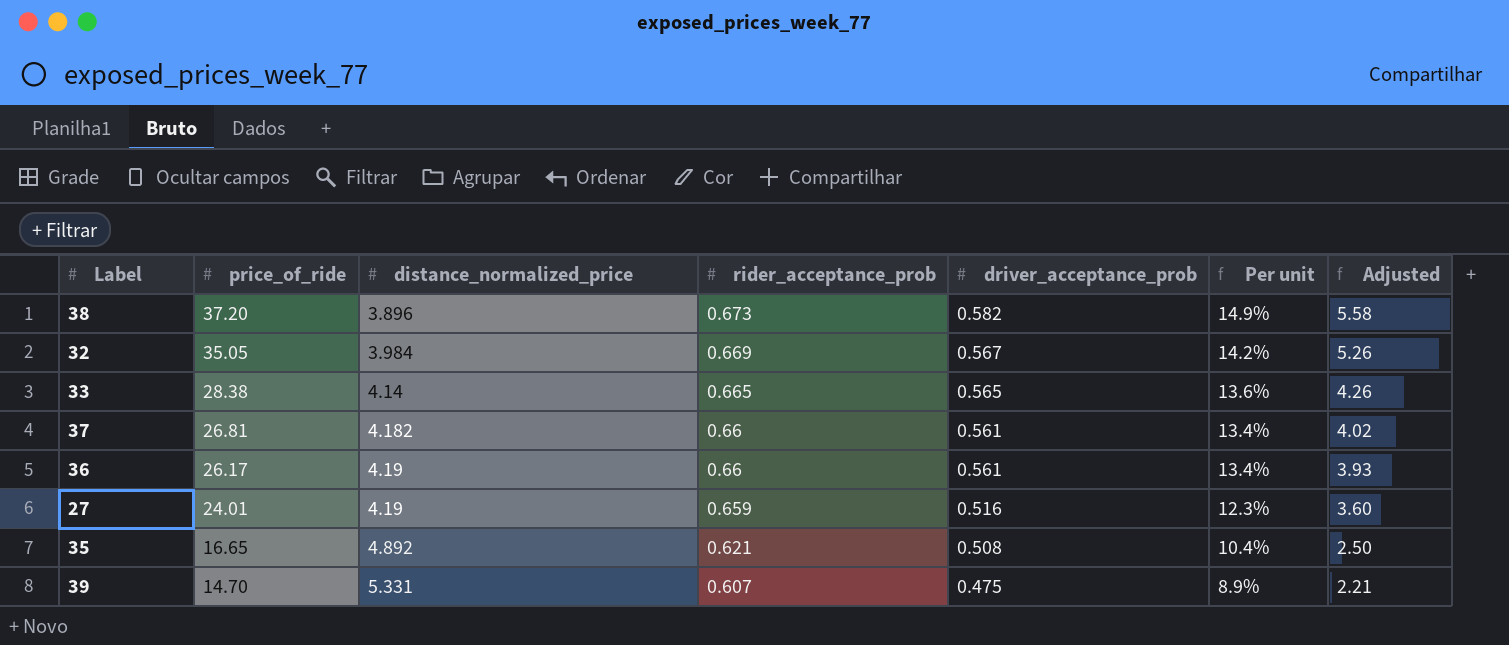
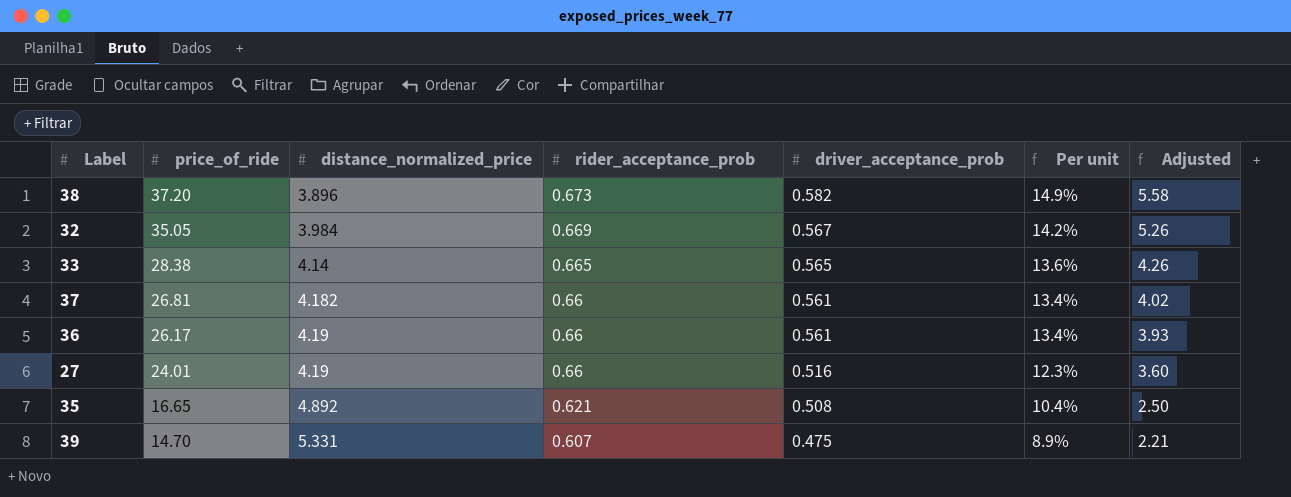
27 | rider_acceptance_prob: 0.659 -> 0.66

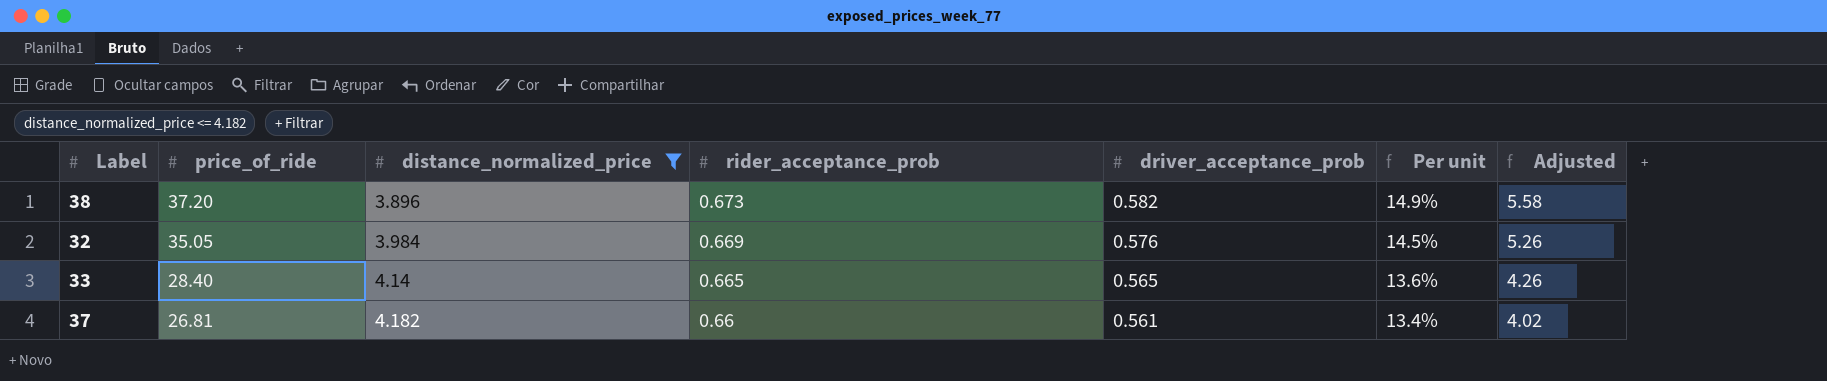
filter: none -> distance_normalized_price <= 4.182
32 | driver_acceptance_prob: 0.567 -> 0.576
32 | Per unit: 14.2% -> 14.5%
33 | price_of_ride: 28.38 -> 28.40

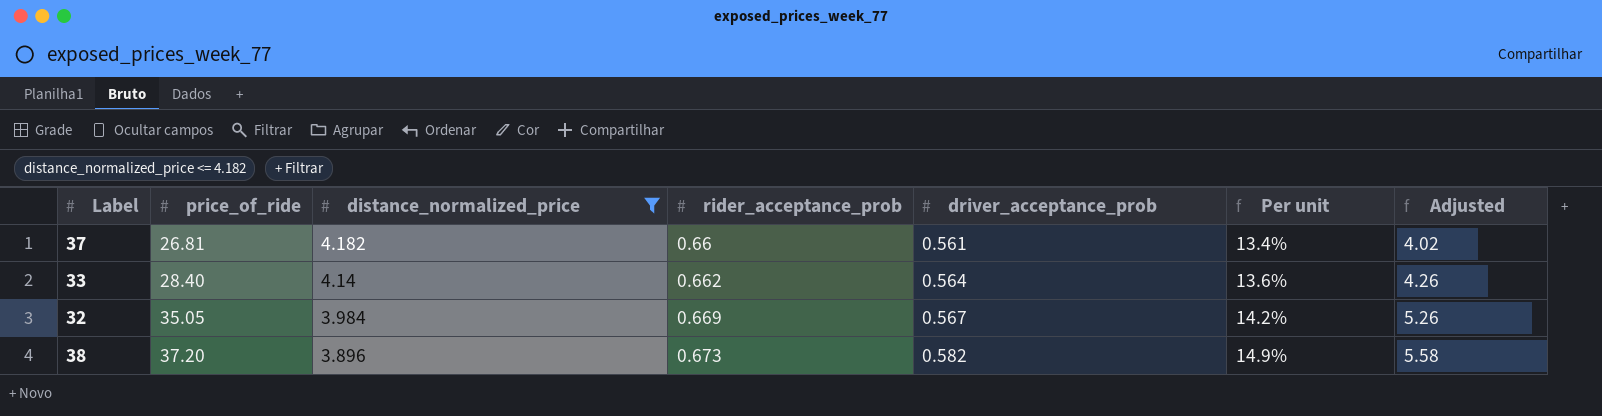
row order: price_of_ride descending -> price_of_ride ascending
33 | rider_acceptance_prob: 0.665 -> 0.662
33 | driver_acceptance_prob: 0.565 -> 0.564
32 | driver_acceptance_prob: 0.576 -> 0.567
32 | Per unit: 14.5% -> 14.2%

